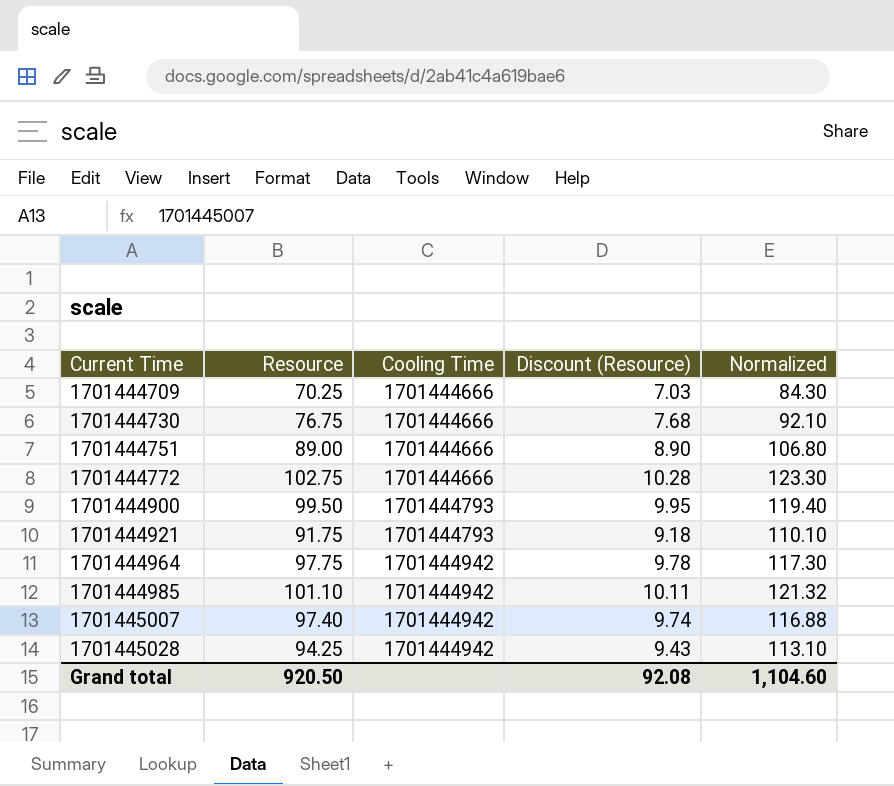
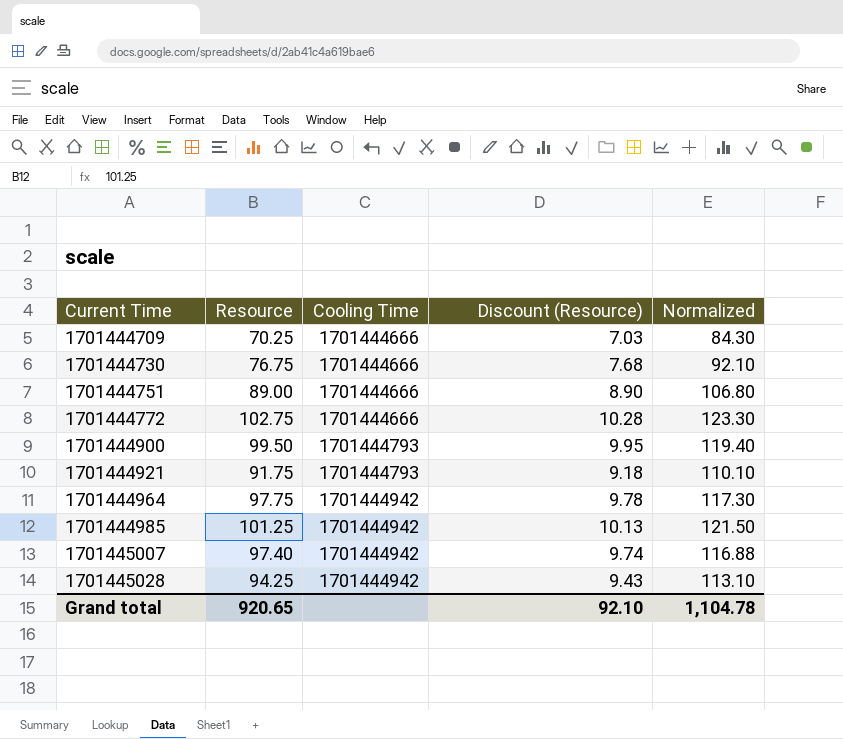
1701444985 | Resource: 101.10 -> 101.25
1701444985 | Discount (Resource): 10.11 -> 10.13
1701444985 | Normalized: 121.32 -> 121.50
Grand total | Resource: 920.50 -> 920.65
Grand total | Discount (Resource): 92.08 -> 92.10
Grand total | Normalized: 1,104.60 -> 1,104.78

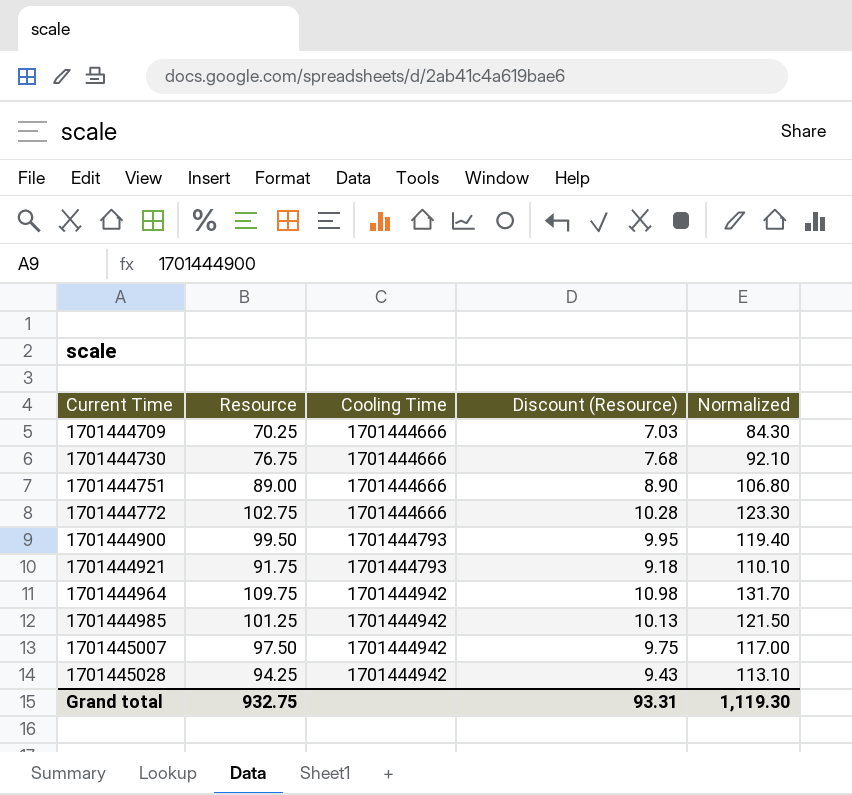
1701444964 | Resource: 97.75 -> 109.75
1701444964 | Discount (Resource): 9.78 -> 10.98
1701444964 | Normalized: 117.30 -> 131.70
1701445007 | Resource: 97.40 -> 97.50
1701445007 | Discount (Resource): 9.74 -> 9.75
1701445007 | Normalized: 116.88 -> 117.00
Grand total | Resource: 920.65 -> 932.75
Grand total | Discount (Resource): 92.10 -> 93.31
Grand total | Normalized: 1,104.78 -> 1,119.30

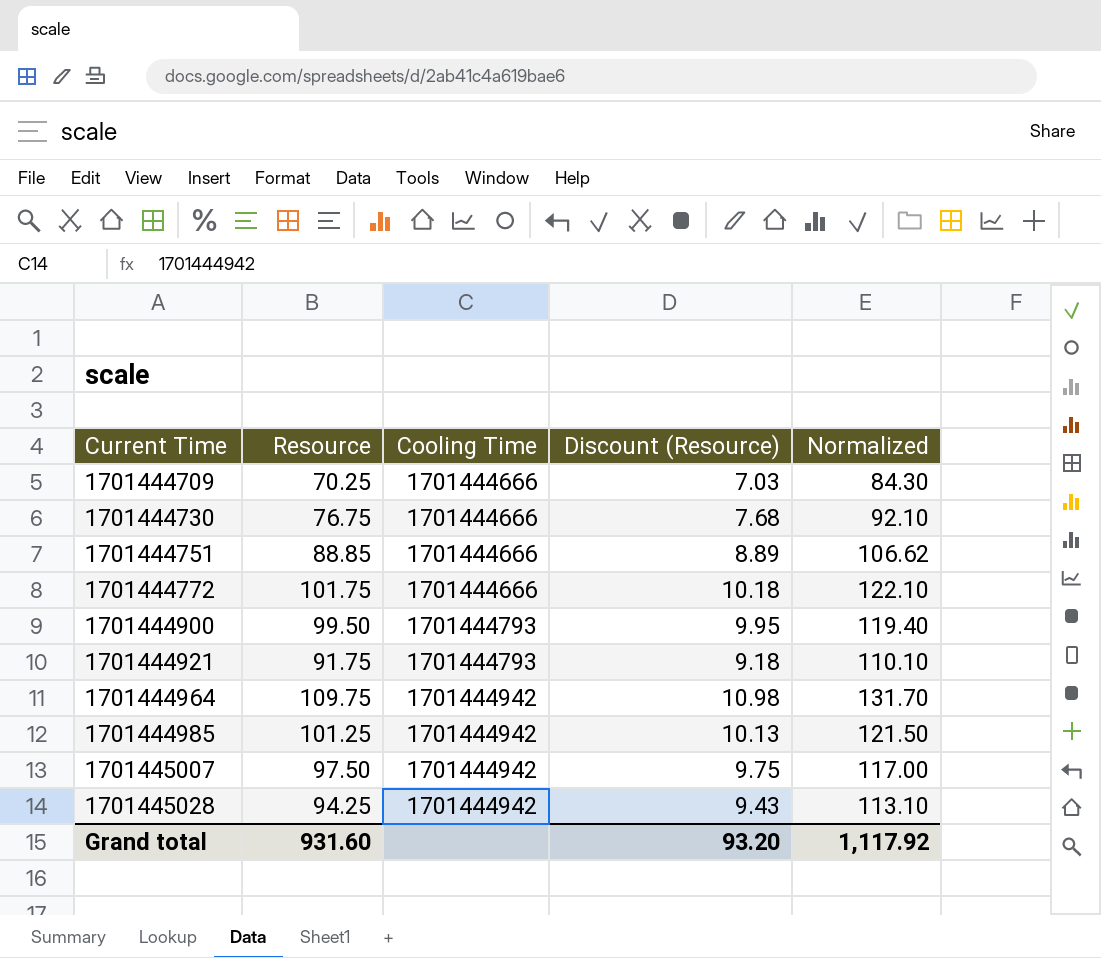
1701444751 | Resource: 89.00 -> 88.85
1701444751 | Discount (Resource): 8.90 -> 8.89
1701444751 | Normalized: 106.80 -> 106.62
1701444772 | Resource: 102.75 -> 101.75
1701444772 | Discount (Resource): 10.28 -> 10.18
1701444772 | Normalized: 123.30 -> 122.10
Grand total | Resource: 932.75 -> 931.60
Grand total | Discount (Resource): 93.31 -> 93.20
Grand total | Normalized: 1,119.30 -> 1,117.92

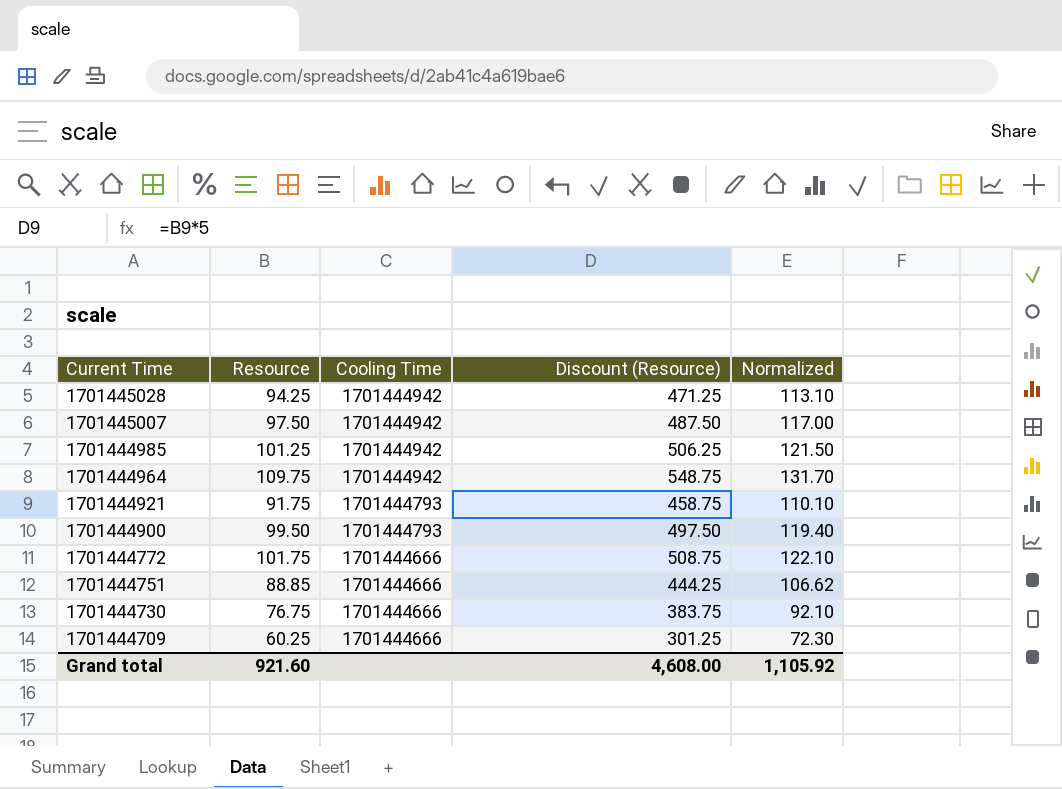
row order: Current Time ascending -> Current Time descending
column Discount (Resource) | formula: [Resource] * 0.1 -> [Resource] * 5
1701444709 | Resource: 70.25 -> 60.25
1701444709 | Normalized: 84.30 -> 72.30
Grand total | Resource: 931.60 -> 921.60
Grand total | Discount (Resource): 93.20 -> 4,608.00
Grand total | Normalized: 1,117.92 -> 1,105.92

